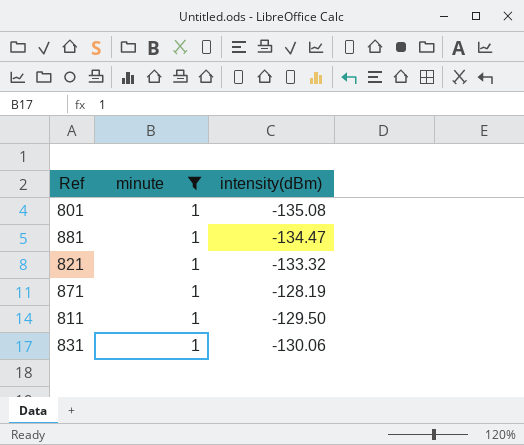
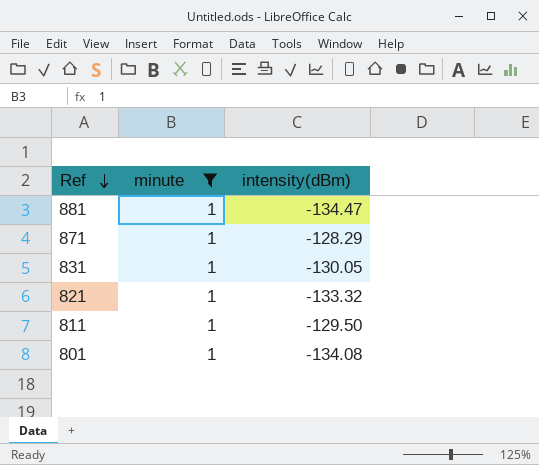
row order: none -> Ref descending
871 | intensity(dBm): -128.19 -> -128.29
831 | intensity(dBm): -130.06 -> -130.05
801 | intensity(dBm): -135.08 -> -134.08

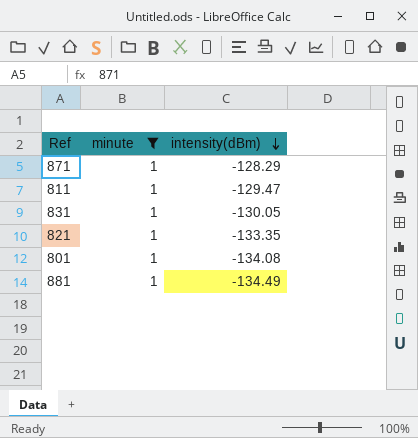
row order: Ref descending -> intensity(dBm) descending
811 | intensity(dBm): -129.50 -> -129.47
821 | intensity(dBm): -133.32 -> -133.35
881 | intensity(dBm): -134.47 -> -134.49

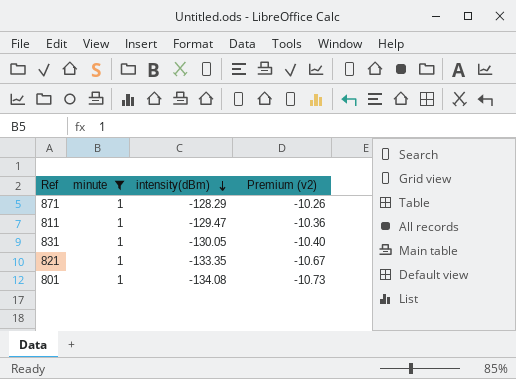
column Premium (v2) | formula: none -> [intensity(dBm)] * 0.08
row 881: 1 | -134.49 -> none

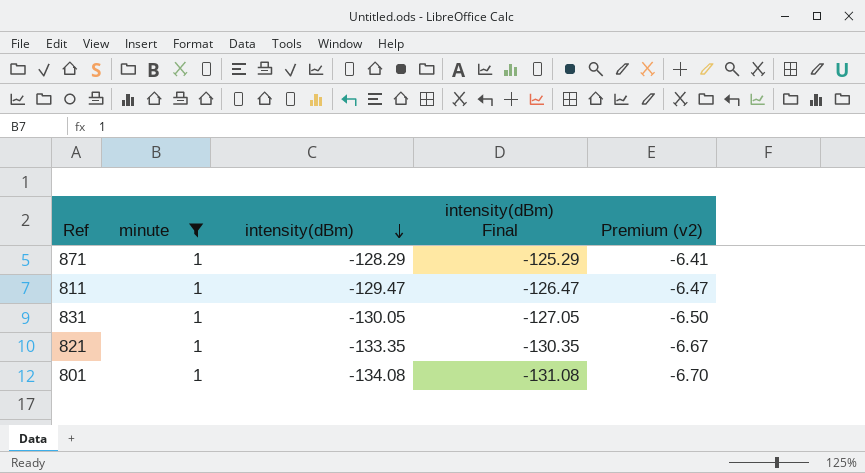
column intensity(dBm) Final | formula: none -> [intensity(dBm)] + 3
column Premium (v2) | formula: [intensity(dBm)] * 0.08 -> [intensity(dBm)] * 0.05

